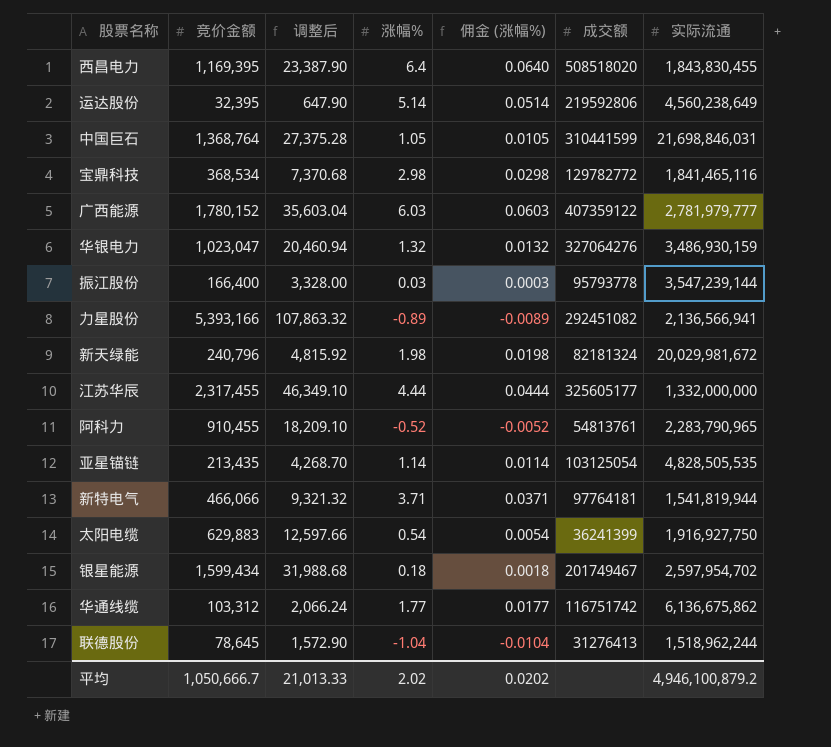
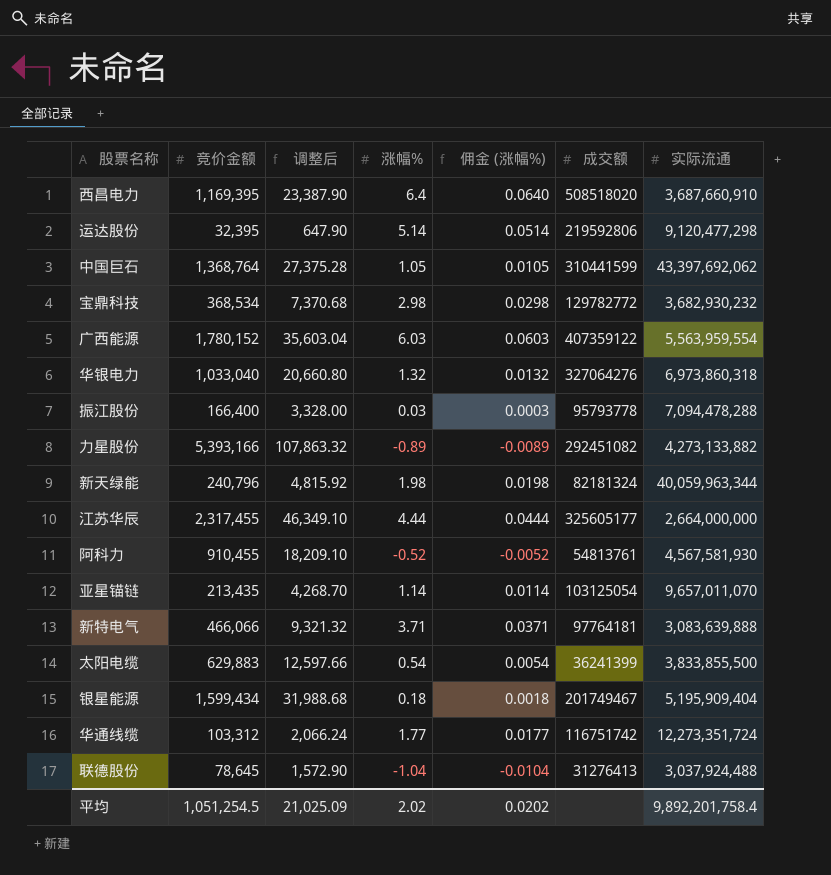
西昌电力 | 实际流通: 1,843,830,455 -> 3,687,660,910
运达股份 | 实际流通: 4,560,238,649 -> 9,120,477,298
中国巨石 | 实际流通: 21,698,846,031 -> 43,397,692,062
宝鼎科技 | 实际流通: 1,841,465,116 -> 3,682,930,232
广西能源 | 实际流通: 2,781,979,777 -> 5,563,959,554
华银电力 | 竞价金额: 1,023,047 -> 1,033,040
华银电力 | 调整后: 20,460.94 -> 20,660.80
华银电力 | 实际流通: 3,486,930,159 -> 6,973,860,318
振江股份 | 实际流通: 3,547,239,144 -> 7,094,478,288
力星股份 | 实际流通: 2,136,566,941 -> 4,273,133,882
新天绿能 | 实际流通: 20,029,981,672 -> 40,059,963,344
江苏华辰 | 实际流通: 1,332,000,000 -> 2,664,000,000
阿科力 | 实际流通: 2,283,790,965 -> 4,567,581,930
亚星锚链 | 实际流通: 4,828,505,535 -> 9,657,011,070
新特电气 | 实际流通: 1,541,819,944 -> 3,083,639,888
太阳电缆 | 实际流通: 1,916,927,750 -> 3,833,855,500
银星能源 | 实际流通: 2,597,954,702 -> 5,195,909,404
华通线缆 | 实际流通: 6,136,675,862 -> 12,273,351,724
联德股份 | 实际流通: 1,518,962,244 -> 3,037,924,488
平均 | 竞价金额: 1,050,666.7 -> 1,051,254.5
平均 | 调整后: 21,013.33 -> 21,025.09
平均 | 实际流通: 4,946,100,879.2 -> 9,892,201,758.4

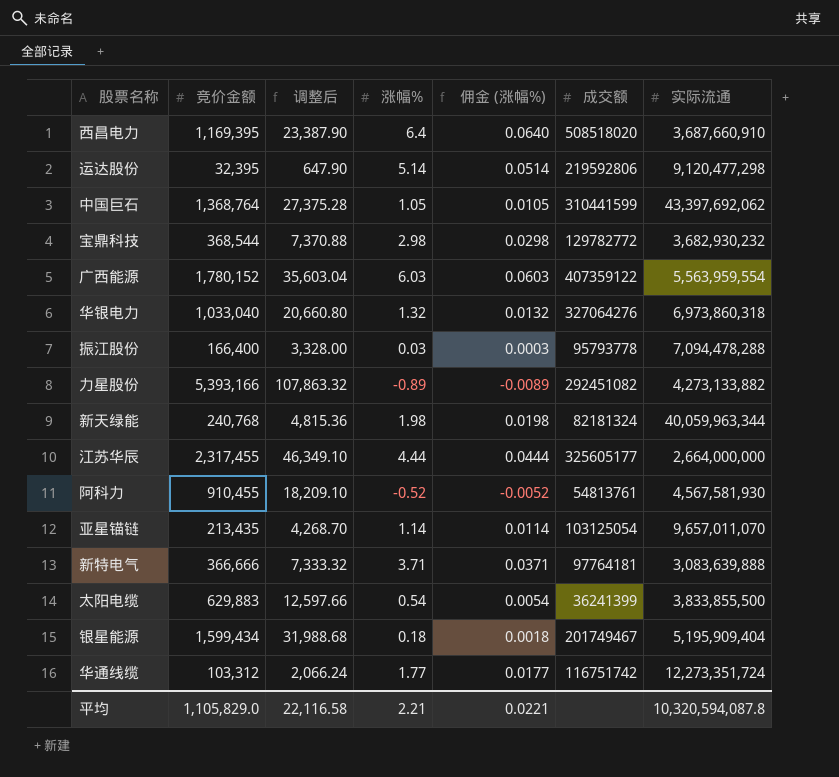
row 联德股份: 78,645 | 1,572.90 | -1.04 | -0.0104 | 31276413 | 3,037,924,488 -> none
宝鼎科技 | 竞价金额: 368,534 -> 368,544
宝鼎科技 | 调整后: 7,370.68 -> 7,370.88
新天绿能 | 竞价金额: 240,796 -> 240,768
新天绿能 | 调整后: 4,815.92 -> 4,815.36
新特电气 | 竞价金额: 466,066 -> 366,666
新特电气 | 调整后: 9,321.32 -> 7,333.32
平均 | 竞价金额: 1,051,254.5 -> 1,105,829.0
平均 | 调整后: 21,025.09 -> 22,116.58
平均 | 涨幅%: 2.02 -> 2.21
平均 | 佣金 (涨幅%): 0.0202 -> 0.0221
平均 | 实际流通: 9,892,201,758.4 -> 10,320,594,087.8

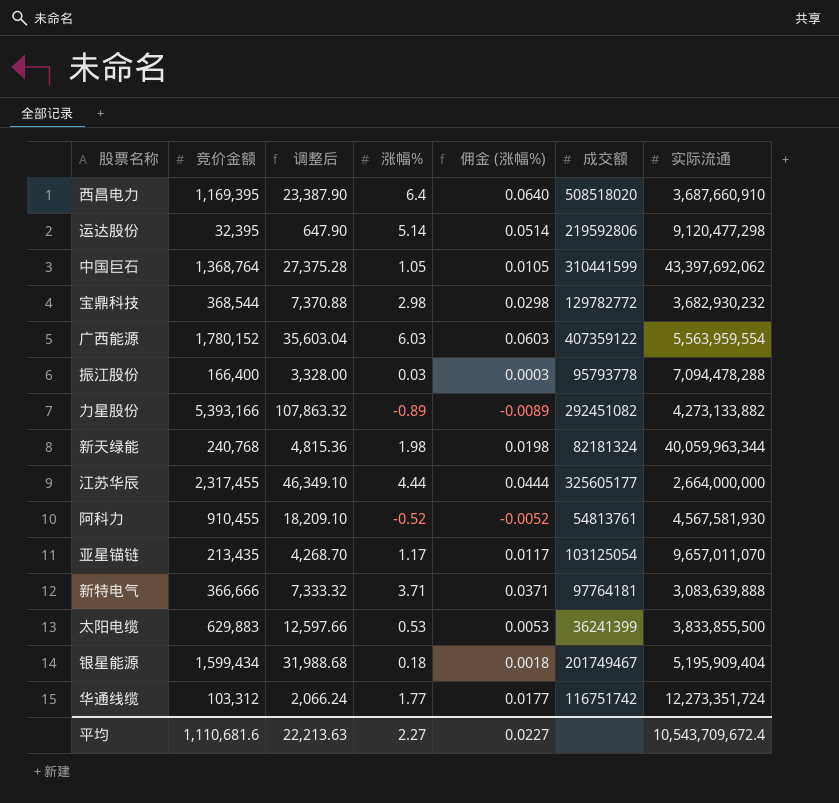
row 华银电力: 1,033,040 | 20,660.80 | 1.32 | 0.0132 | 327064276 | 6,973,860,318 -> none
亚星锚链 | 涨幅%: 1.14 -> 1.17
亚星锚链 | 佣金 (涨幅%): 0.0114 -> 0.0117
太阳电缆 | 涨幅%: 0.54 -> 0.53
太阳电缆 | 佣金 (涨幅%): 0.0054 -> 0.0053
平均 | 竞价金额: 1,105,829.0 -> 1,110,681.6
平均 | 调整后: 22,116.58 -> 22,213.63
平均 | 涨幅%: 2.21 -> 2.27
平均 | 佣金 (涨幅%): 0.0221 -> 0.0227
平均 | 实际流通: 10,320,594,087.8 -> 10,543,709,672.4

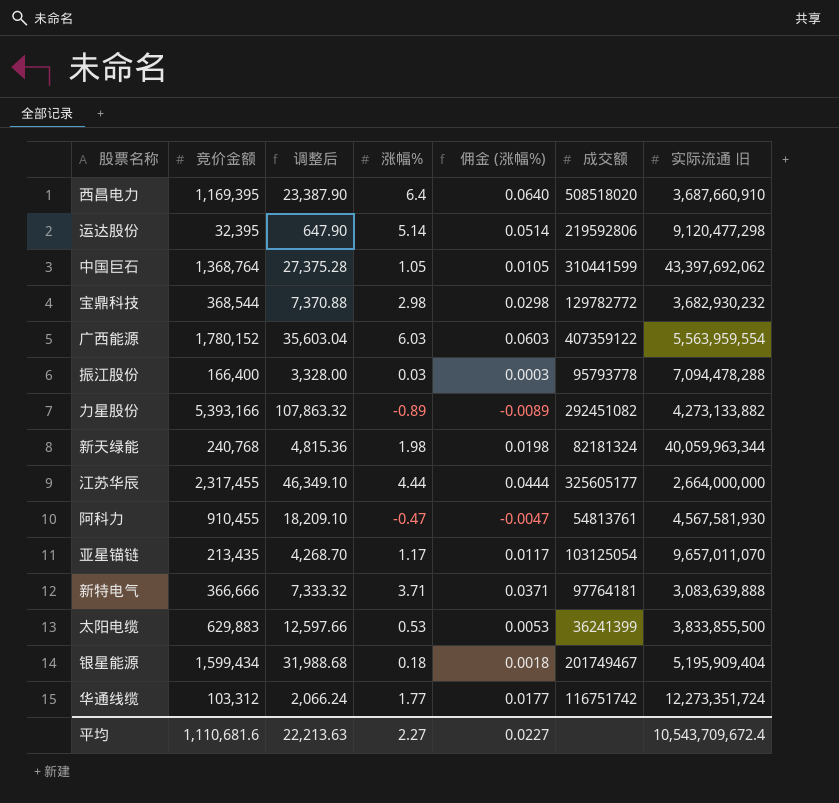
column name: 实际流通 -> 实际流通 旧
阿科力 | 涨幅%: -0.52 -> -0.47
阿科力 | 佣金 (涨幅%): -0.0052 -> -0.0047

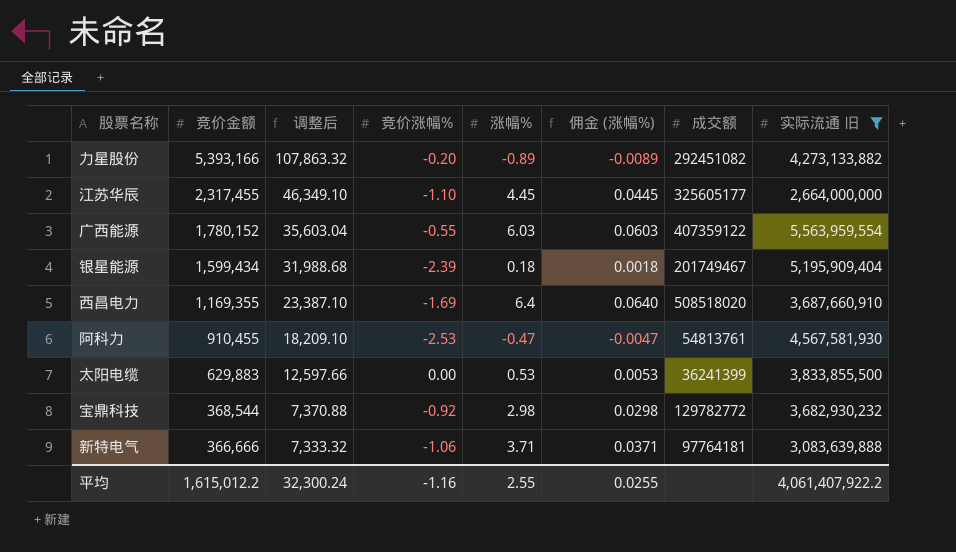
filter: none -> 实际流通 旧 <= 5,563,959,554
row order: none -> 竞价金额 descending
column 竞价涨幅% | position: none -> 4
江苏华辰 | 涨幅%: 4.44 -> 4.45
江苏华辰 | 佣金 (涨幅%): 0.0444 -> 0.0445
西昌电力 | 竞价金额: 1,169,395 -> 1,169,355
西昌电力 | 调整后: 23,387.90 -> 23,387.10
平均 | 竞价金额: 1,110,681.6 -> 1,615,012.2
平均 | 调整后: 22,213.63 -> 32,300.24
平均 | 涨幅%: 2.27 -> 2.55
平均 | 佣金 (涨幅%): 0.0227 -> 0.0255
平均 | 实际流通 旧: 10,543,709,672.4 -> 4,061,407,922.2

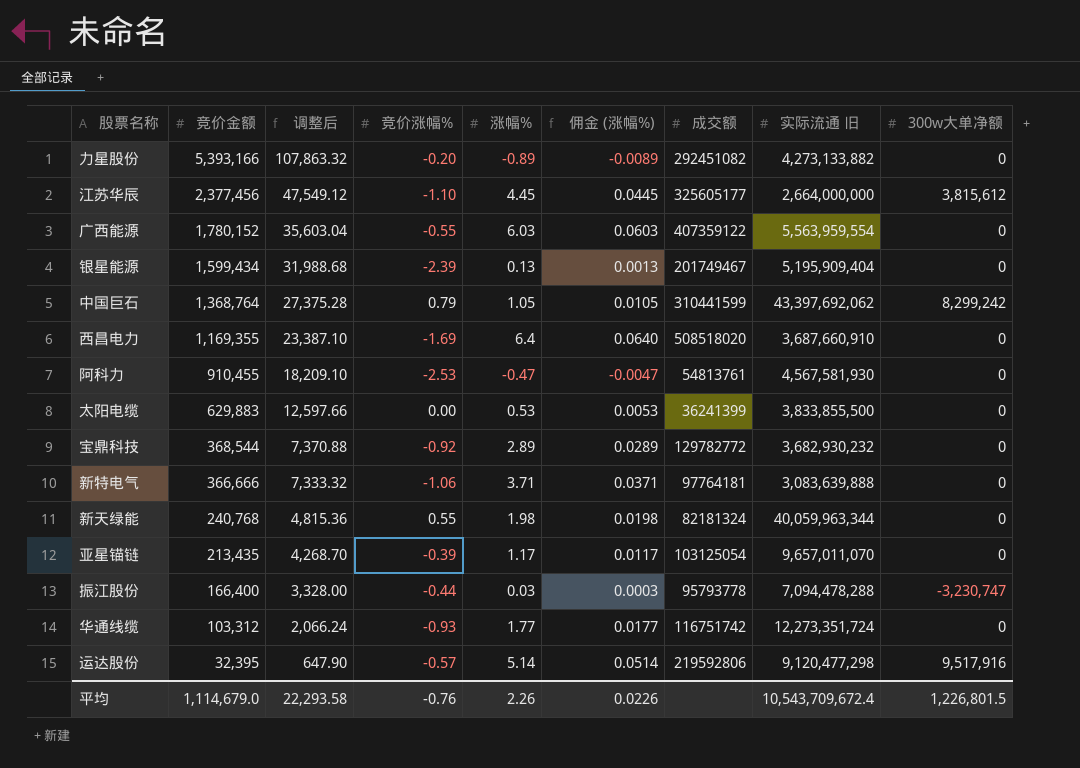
filter: 实际流通 旧 <= 5,563,959,554 -> none
column 300w大单净额 | position: none -> 9
江苏华辰 | 竞价金额: 2,317,455 -> 2,377,456
江苏华辰 | 调整后: 46,349.10 -> 47,549.12
银星能源 | 涨幅%: 0.18 -> 0.13
银星能源 | 佣金 (涨幅%): 0.0018 -> 0.0013
宝鼎科技 | 涨幅%: 2.98 -> 2.89
宝鼎科技 | 佣金 (涨幅%): 0.0298 -> 0.0289
平均 | 竞价金额: 1,615,012.2 -> 1,114,679.0
平均 | 调整后: 32,300.24 -> 22,293.58
平均 | 竞价涨幅%: -1.16 -> -0.76
平均 | 涨幅%: 2.55 -> 2.26
平均 | 佣金 (涨幅%): 0.0255 -> 0.0226
平均 | 实际流通 旧: 4,061,407,922.2 -> 10,543,709,672.4

